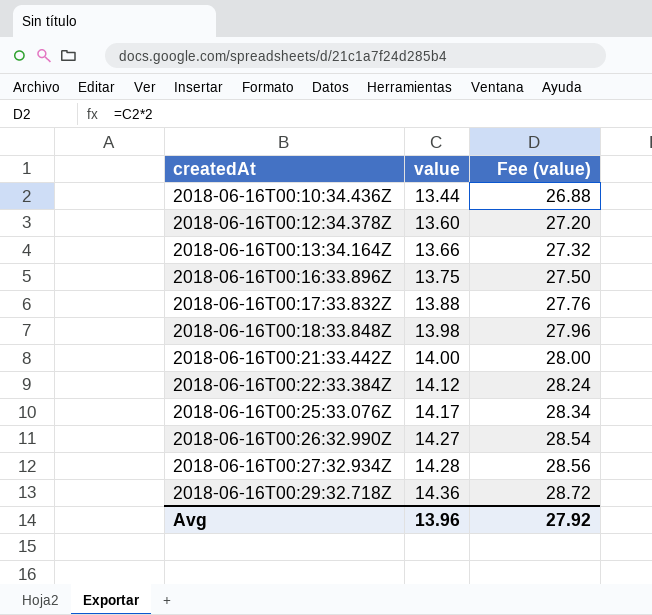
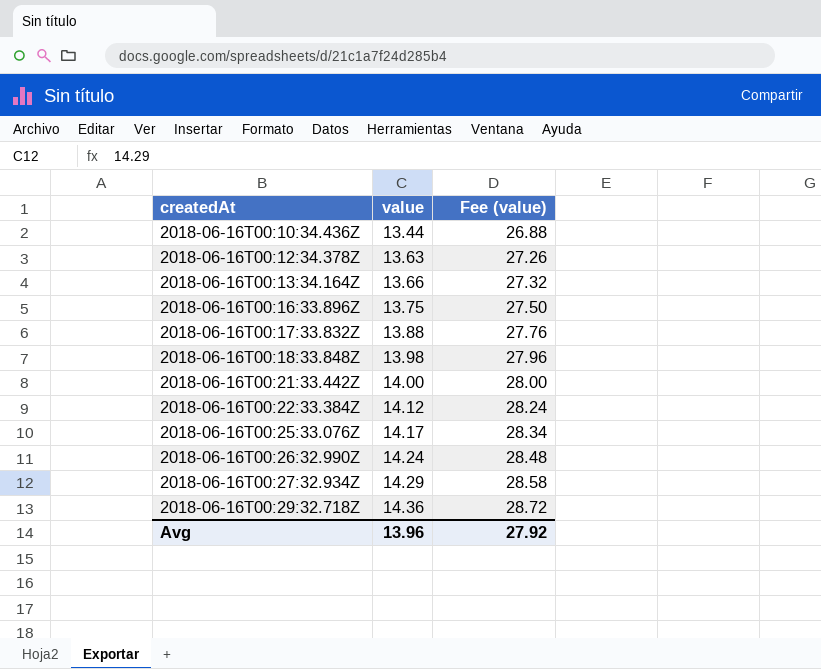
2018-06-16T00:12:34.378Z | value: 13.60 -> 13.63
2018-06-16T00:12:34.378Z | Fee (value): 27.20 -> 27.26
2018-06-16T00:26:32.990Z | value: 14.27 -> 14.24
2018-06-16T00:26:32.990Z | Fee (value): 28.54 -> 28.48
2018-06-16T00:27:32.934Z | value: 14.28 -> 14.29
2018-06-16T00:27:32.934Z | Fee (value): 28.56 -> 28.58

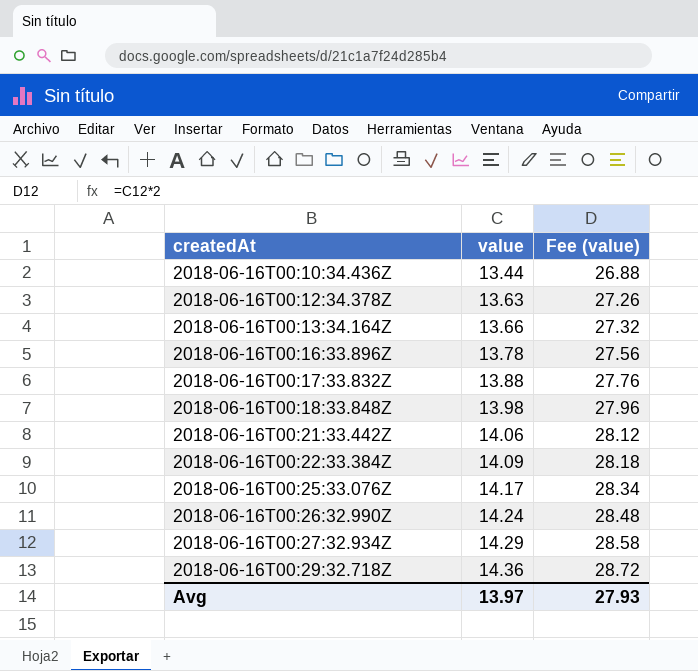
2018-06-16T00:16:33.896Z | value: 13.75 -> 13.78
2018-06-16T00:16:33.896Z | Fee (value): 27.50 -> 27.56
2018-06-16T00:21:33.442Z | value: 14.00 -> 14.06
2018-06-16T00:21:33.442Z | Fee (value): 28.00 -> 28.12
2018-06-16T00:22:33.384Z | value: 14.12 -> 14.09
2018-06-16T00:22:33.384Z | Fee (value): 28.24 -> 28.18
Avg | value: 13.96 -> 13.97
Avg | Fee (value): 27.92 -> 27.93

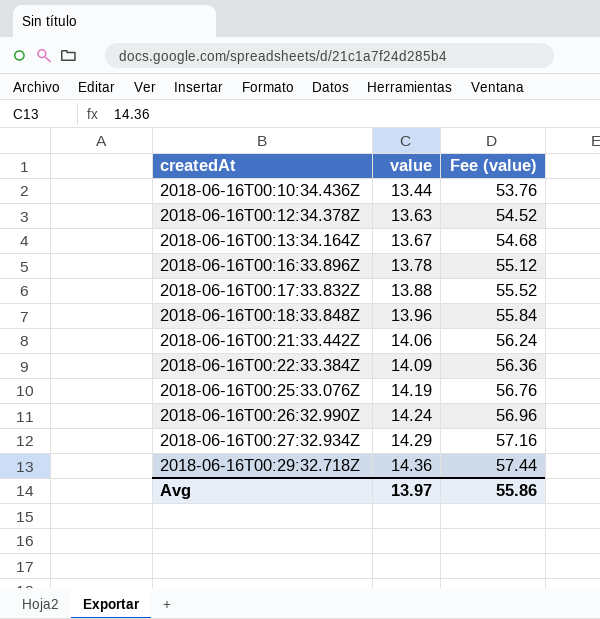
column Fee (value) | formula: [value] * 2 -> [value] * 4
2018-06-16T00:13:34.164Z | value: 13.66 -> 13.67
2018-06-16T00:18:33.848Z | value: 13.98 -> 13.96
2018-06-16T00:25:33.076Z | value: 14.17 -> 14.19
Avg | Fee (value): 27.93 -> 55.86

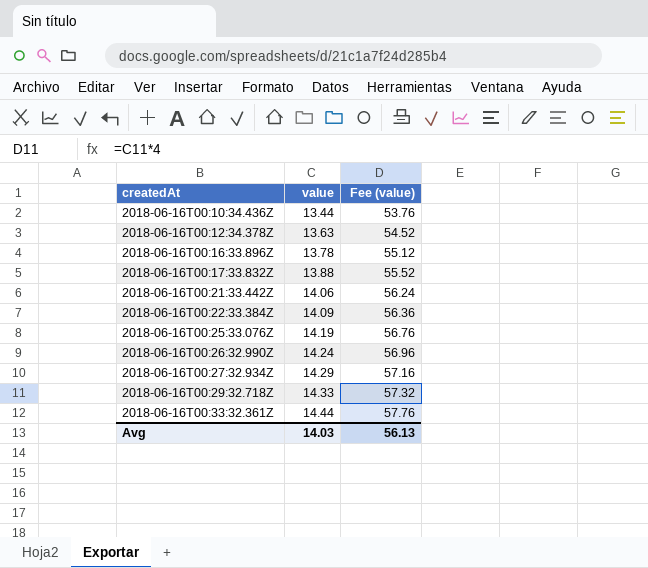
row 2018-06-16T00:13:34.164Z: 13.67 | 54.68 -> none
row 2018-06-16T00:18:33.848Z: 13.96 | 55.84 -> none
2018-06-16T00:29:32.718Z | value: 14.36 -> 14.33
2018-06-16T00:29:32.718Z | Fee (value): 57.44 -> 57.32
row 2018-06-16T00:33:32.361Z: none -> 14.44 | 57.76
Avg | value: 13.97 -> 14.03
Avg | Fee (value): 55.86 -> 56.13

